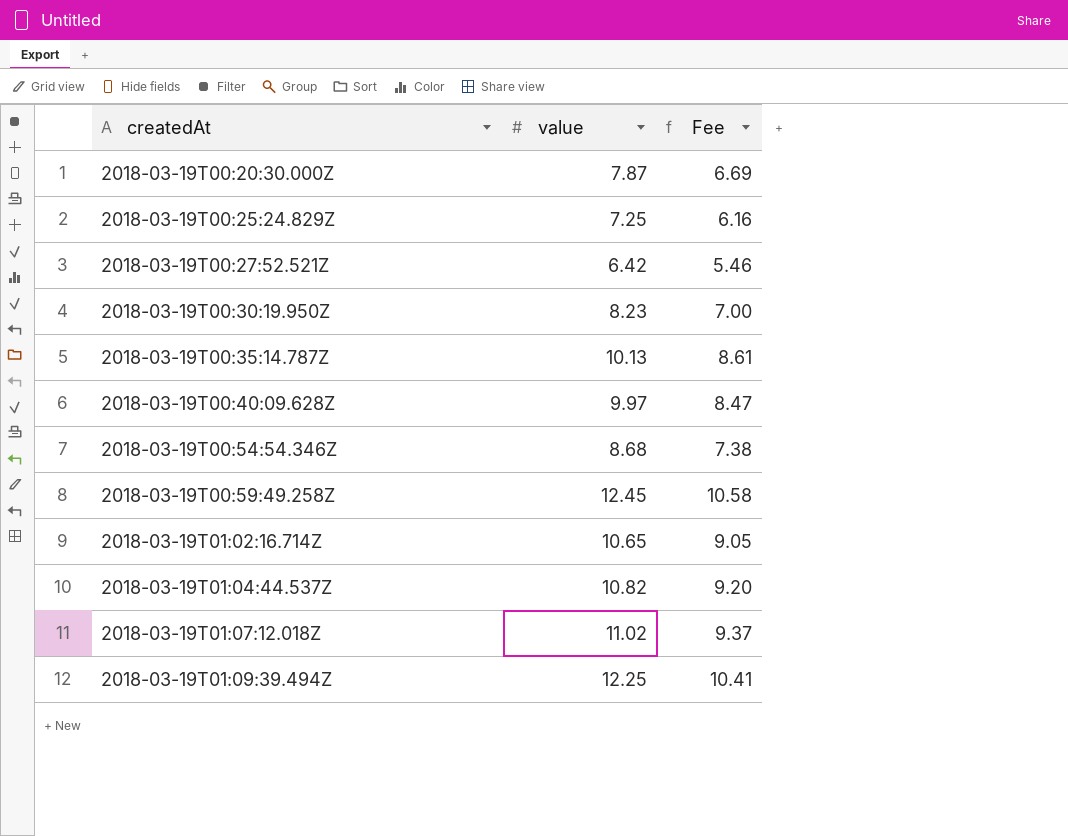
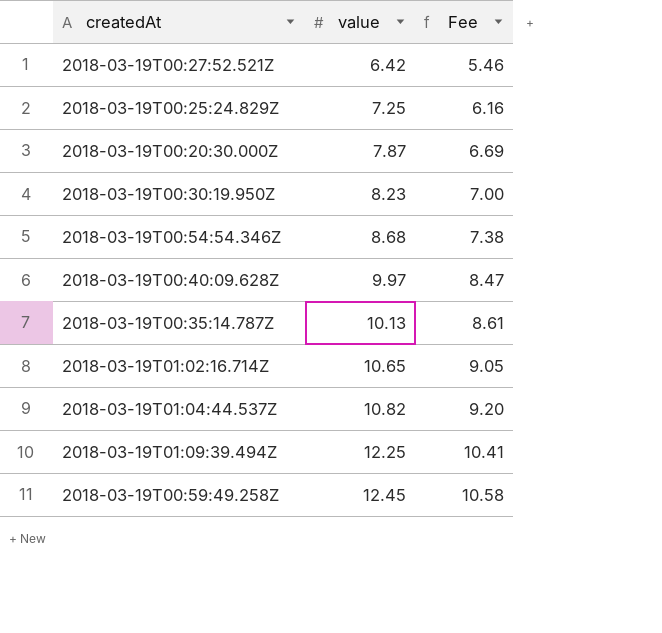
row order: createdAt ascending -> value ascending
row 2018-03-19T01:07:12.018Z: 11.02 | 9.37 -> none

